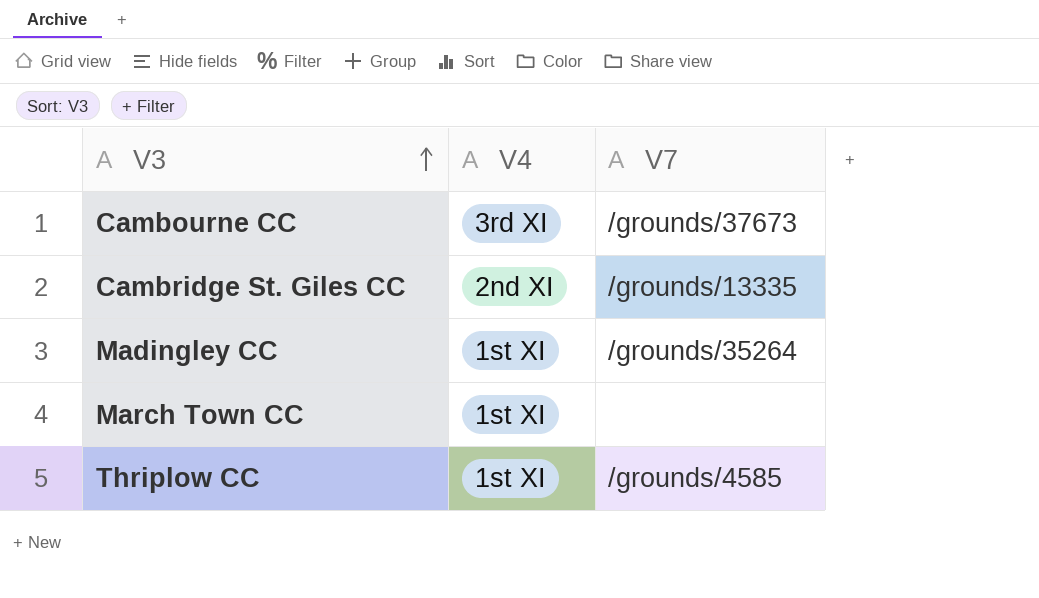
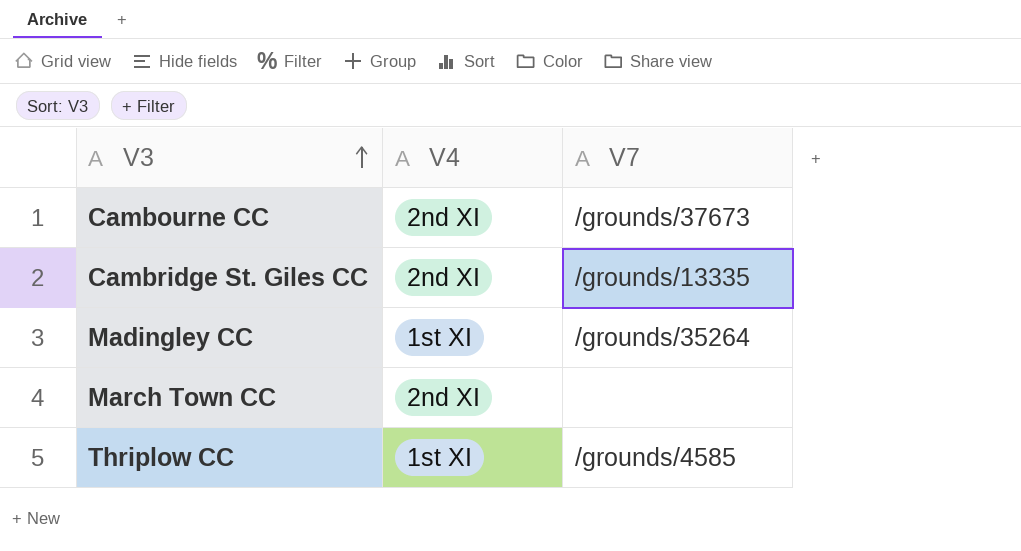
Cambourne CC | V4: 3rd XI -> 2nd XI
March Town CC | V4: 1st XI -> 2nd XI

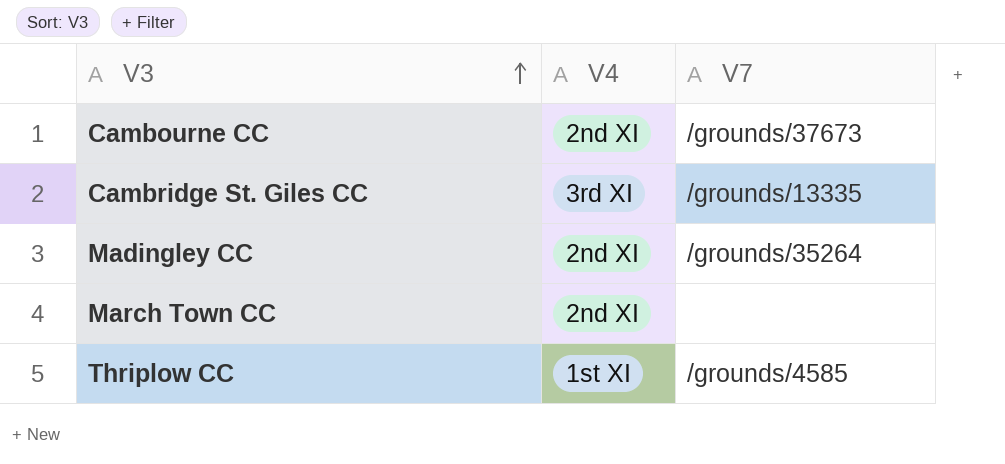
Cambridge St. Giles CC | V4: 2nd XI -> 3rd XI
Madingley CC | V4: 1st XI -> 2nd XI

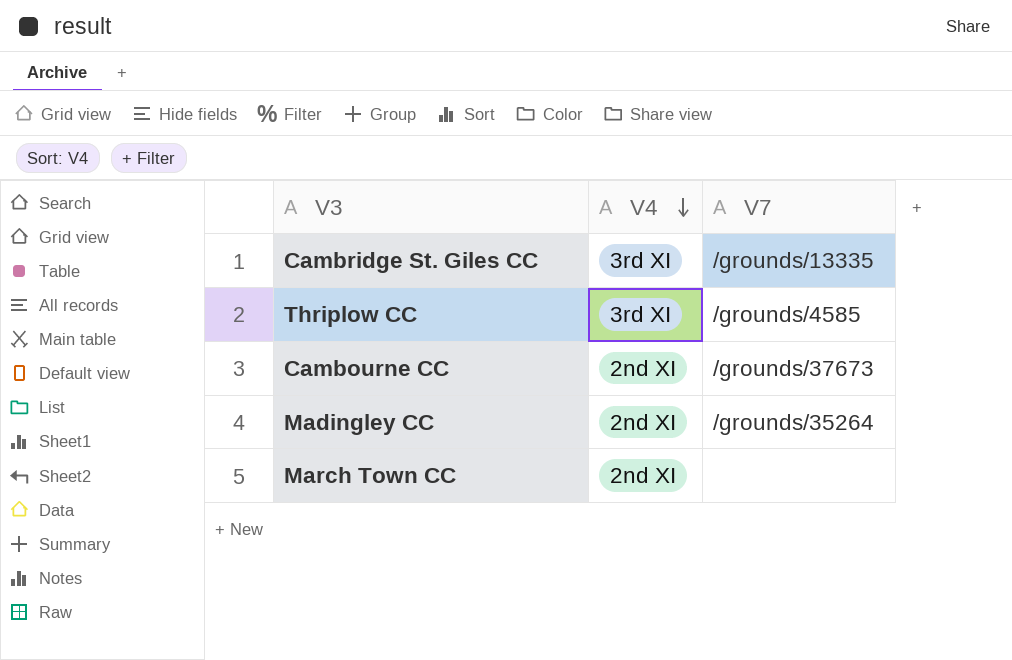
row order: V3 ascending -> V4 descending
Thriplow CC | V4: 1st XI -> 3rd XI

